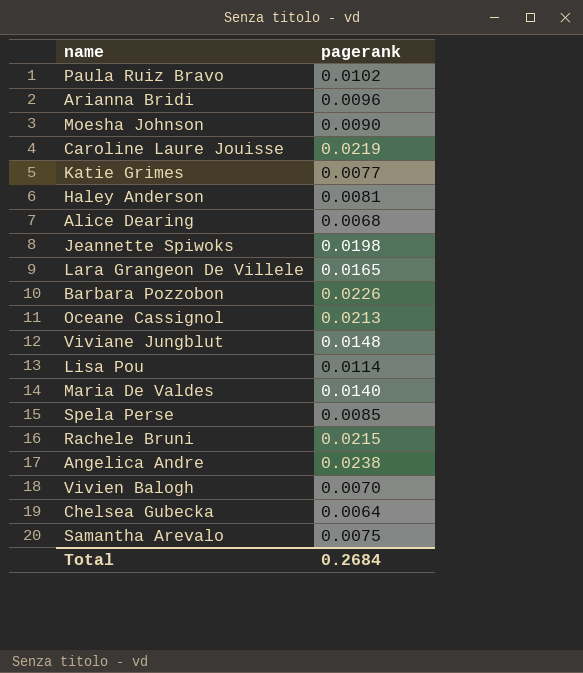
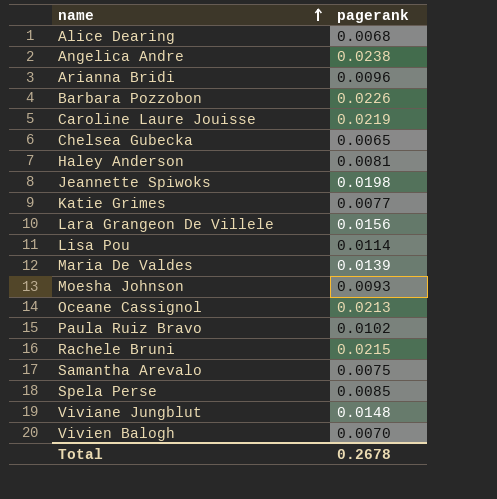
row order: none -> name ascending
Chelsea Gubecka | pagerank: 0.0064 -> 0.0065
Lara Grangeon De Villele | pagerank: 0.0165 -> 0.0156
Maria De Valdes | pagerank: 0.0140 -> 0.0139
Moesha Johnson | pagerank: 0.0090 -> 0.0093
Total | pagerank: 0.2684 -> 0.2678

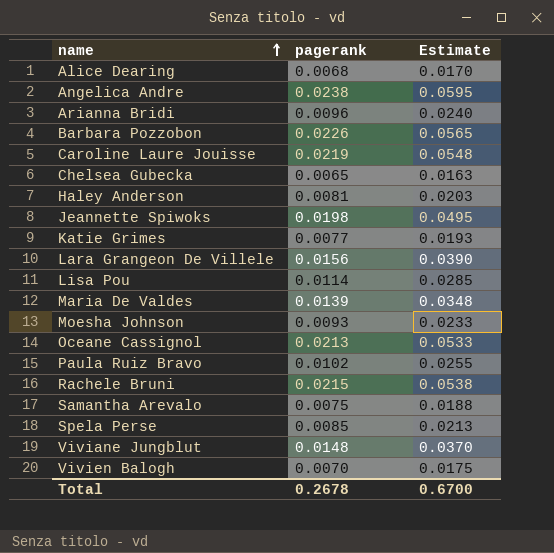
column Estimate | formula: none -> [pagerank] * 2.5

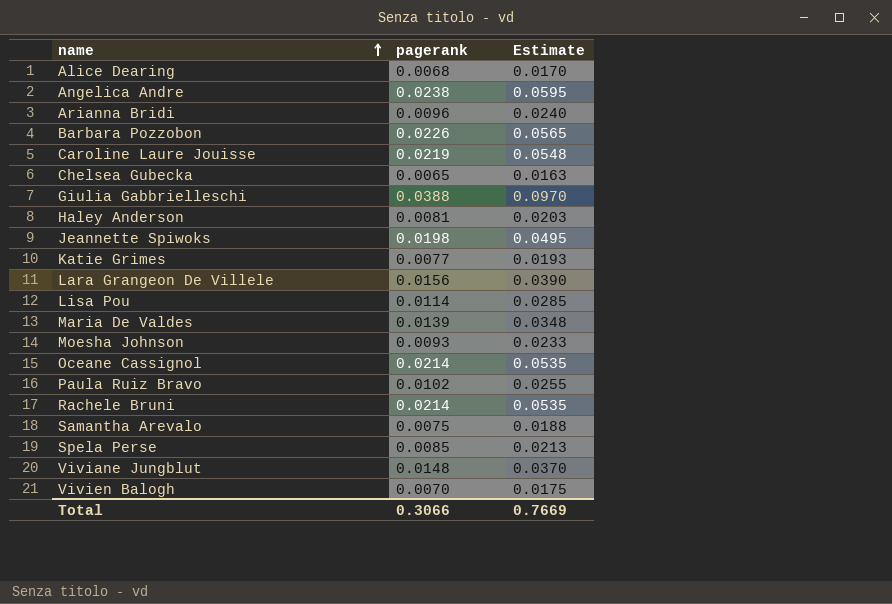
row Giulia Gabbrielleschi: none -> 0.0388 | 0.0970
Oceane Cassignol | pagerank: 0.0213 -> 0.0214
Oceane Cassignol | Estimate: 0.0533 -> 0.0535
Rachele Bruni | pagerank: 0.0215 -> 0.0214
Rachele Bruni | Estimate: 0.0538 -> 0.0535
Total | pagerank: 0.2678 -> 0.3066
Total | Estimate: 0.6700 -> 0.7669

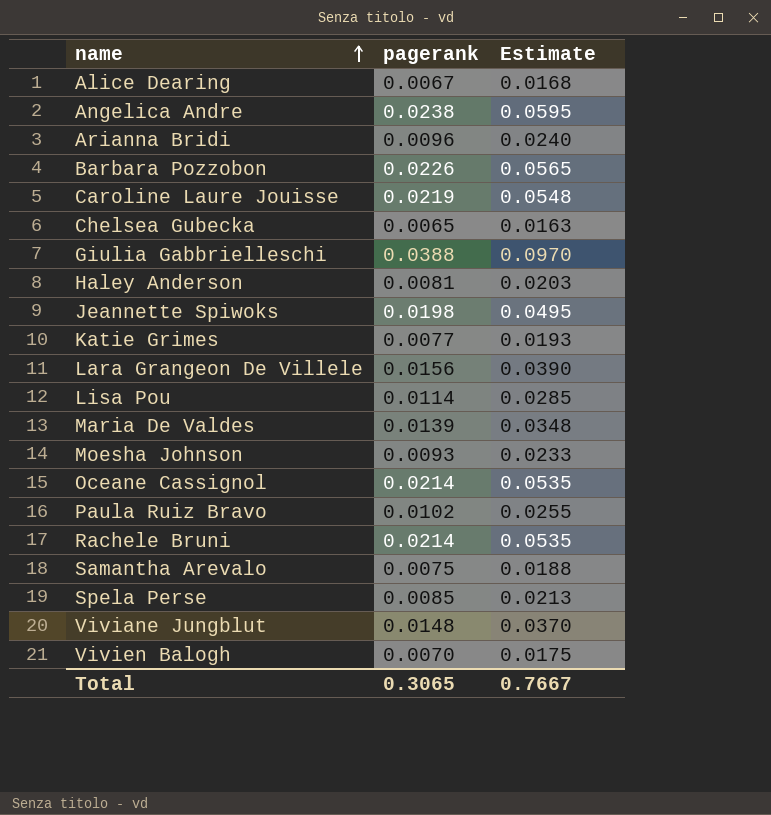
Alice Dearing | pagerank: 0.0068 -> 0.0067
Alice Dearing | Estimate: 0.0170 -> 0.0168
Total | pagerank: 0.3066 -> 0.3065
Total | Estimate: 0.7669 -> 0.7667

